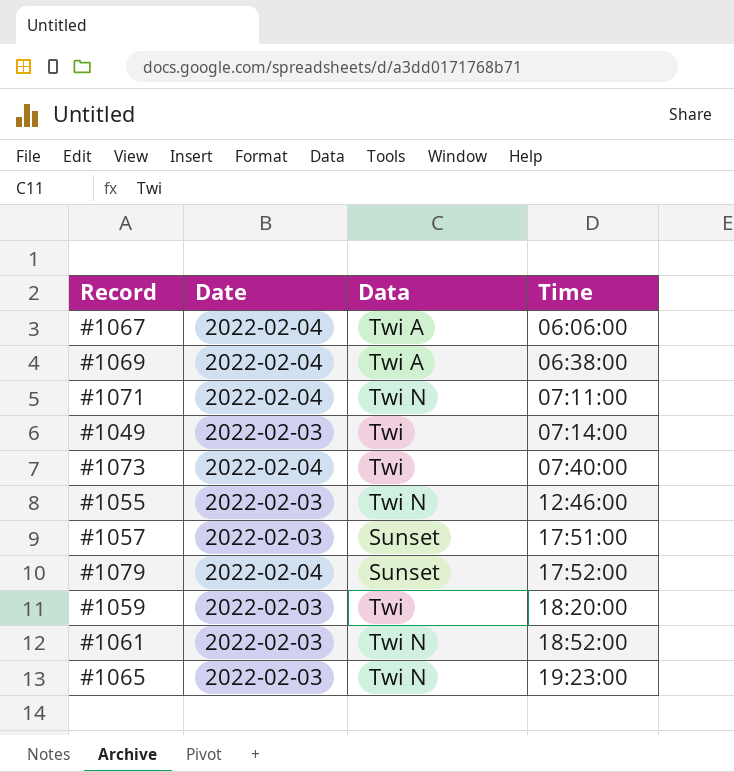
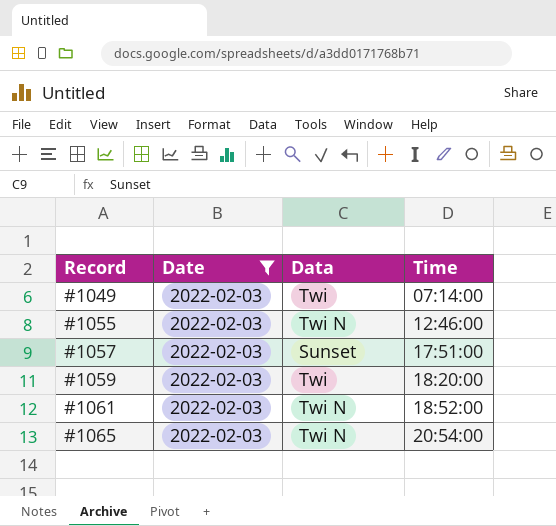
filter: none -> Date = 2022-02-03
#1065 | Time: 19:23:00 -> 20:54:00

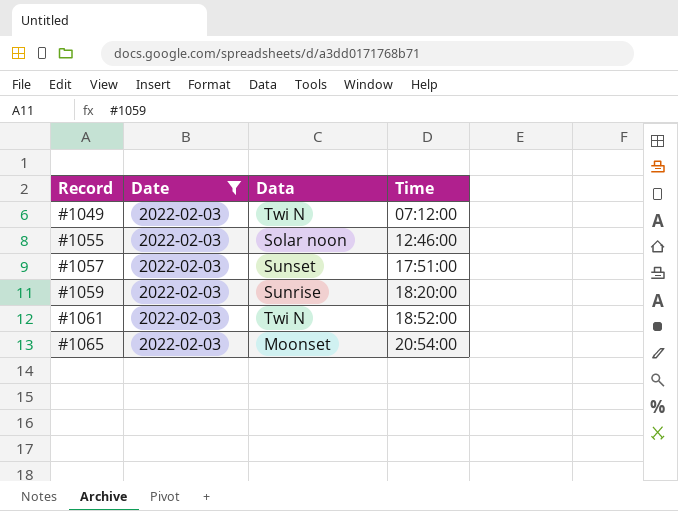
#1049 | Data: Twi -> Twi N
#1049 | Time: 07:14:00 -> 07:12:00
#1055 | Data: Twi N -> Solar noon
#1059 | Data: Twi -> Sunrise
#1065 | Data: Twi N -> Moonset

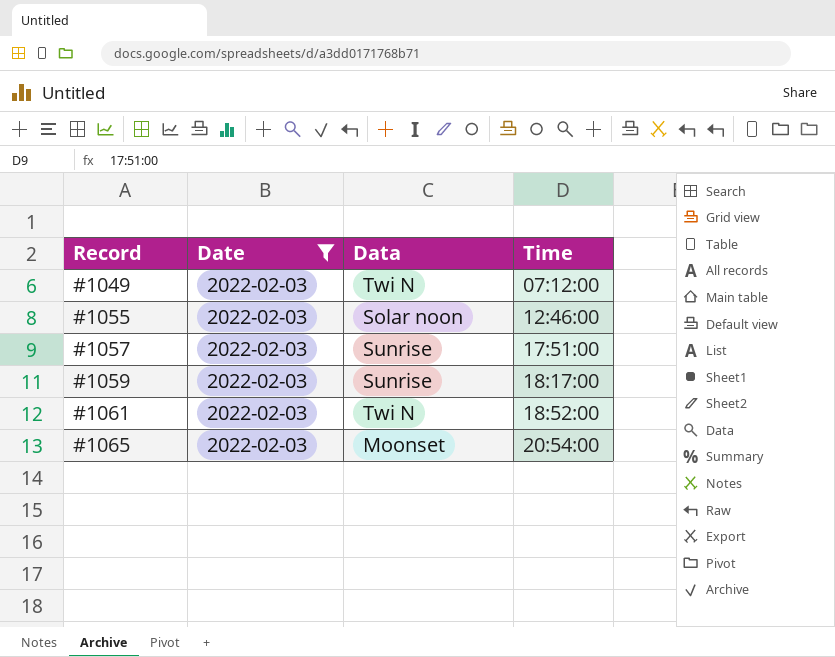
#1057 | Data: Sunset -> Sunrise
#1059 | Time: 18:20:00 -> 18:17:00

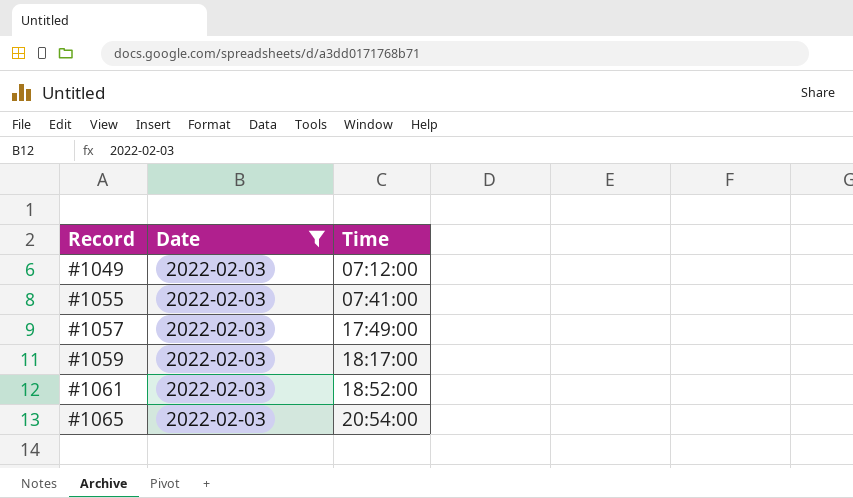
column Data | position: 3 -> none
#1055 | Time: 12:46:00 -> 07:41:00
#1057 | Time: 17:51:00 -> 17:49:00

